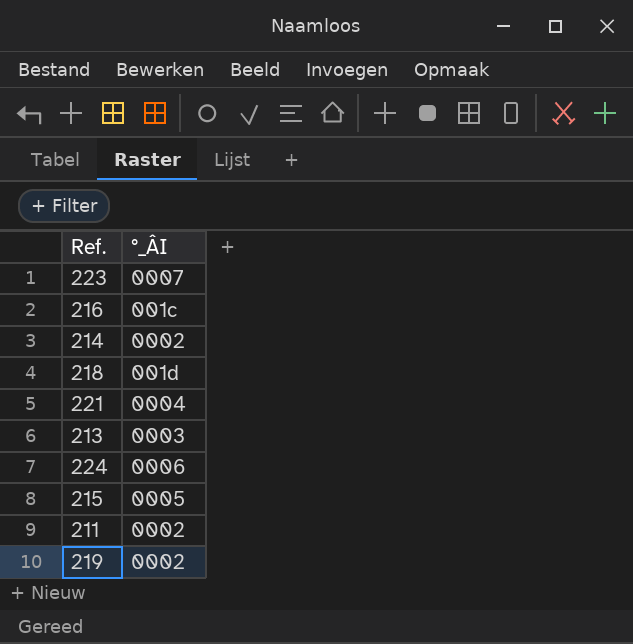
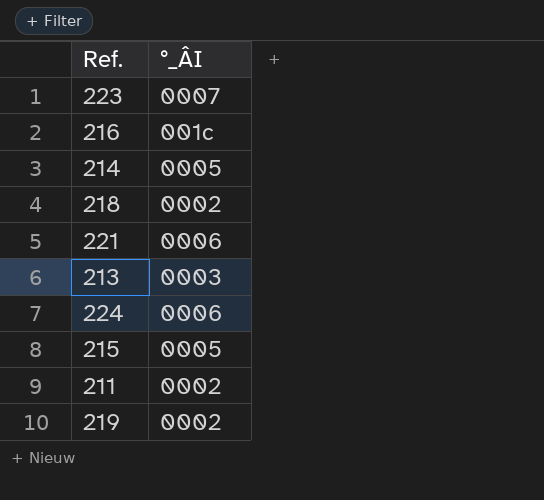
214 | °_ÂI: 0002 -> 0005
218 | °_ÂI: 001d -> 0002
221 | °_ÂI: 0004 -> 0006

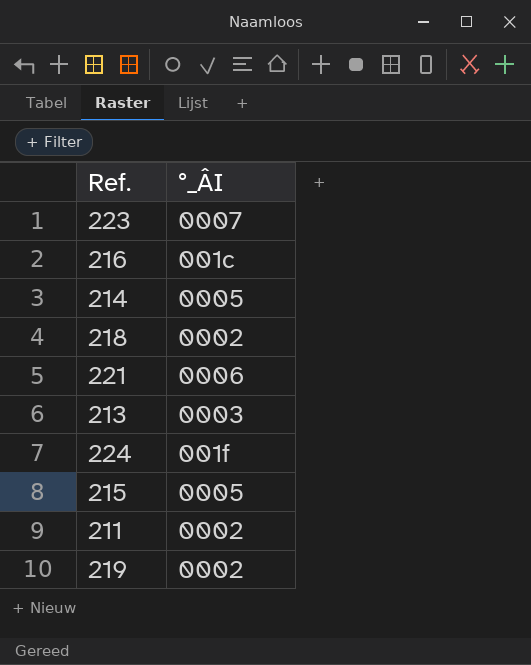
224 | °_ÂI: 0006 -> 001f

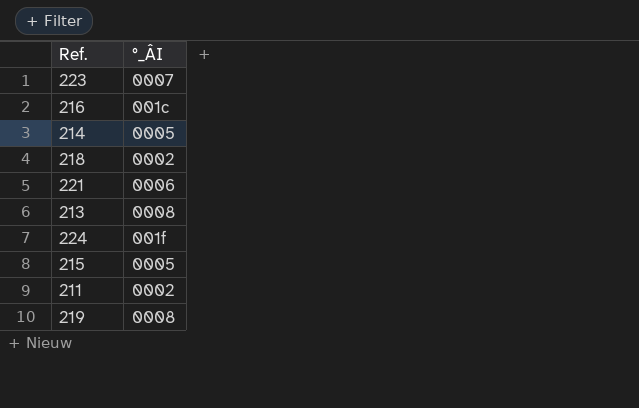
213 | °_ÂI: 0003 -> 0008
219 | °_ÂI: 0002 -> 0008

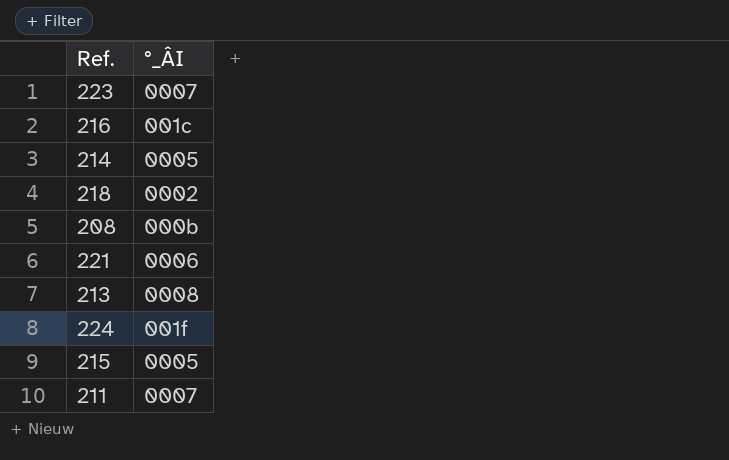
row 219: 0008 -> none
row 208: none -> 000b
211 | °_ÂI: 0002 -> 0007

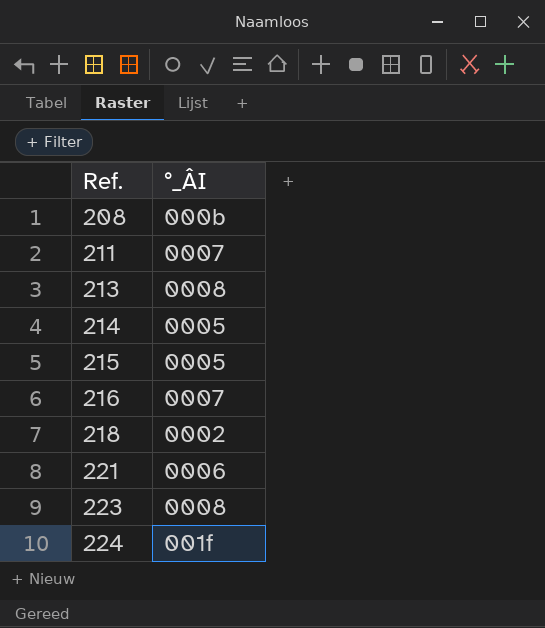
row order: none -> Ref. ascending
216 | °_ÂI: 001c -> 0007
223 | °_ÂI: 0007 -> 0008

